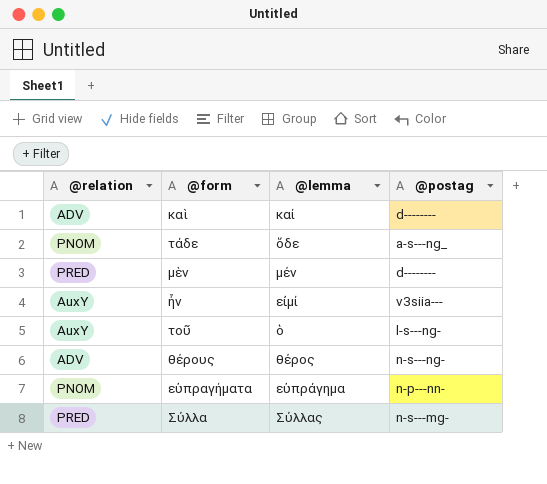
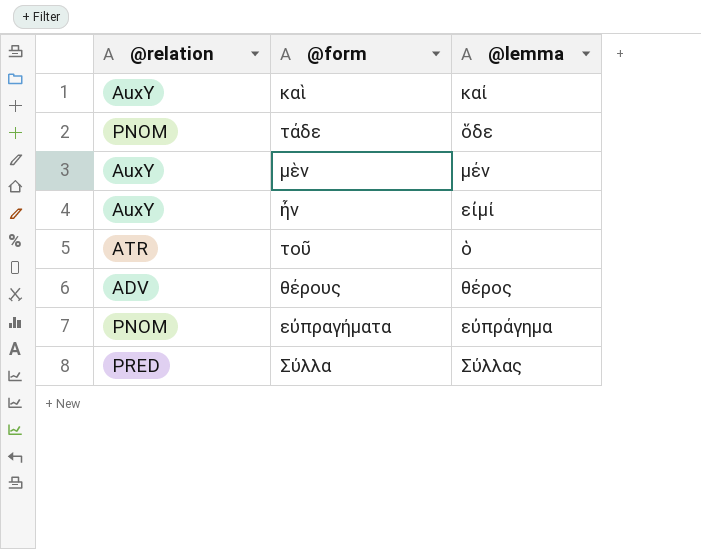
column @postag | position: 4 -> none
καὶ | @relation: ADV -> AuxY
μὲν | @relation: PRED -> AuxY
τοῦ | @relation: AuxY -> ATR

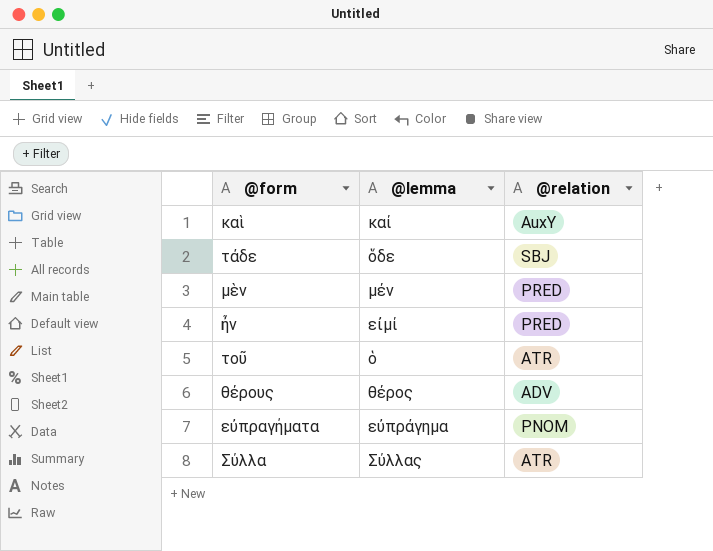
column @relation | position: 1 -> 3
τάδε | @relation: PNOM -> SBJ
μὲν | @relation: AuxY -> PRED
ἦν | @relation: AuxY -> PRED
Σύλλα | @relation: PRED -> ATR

